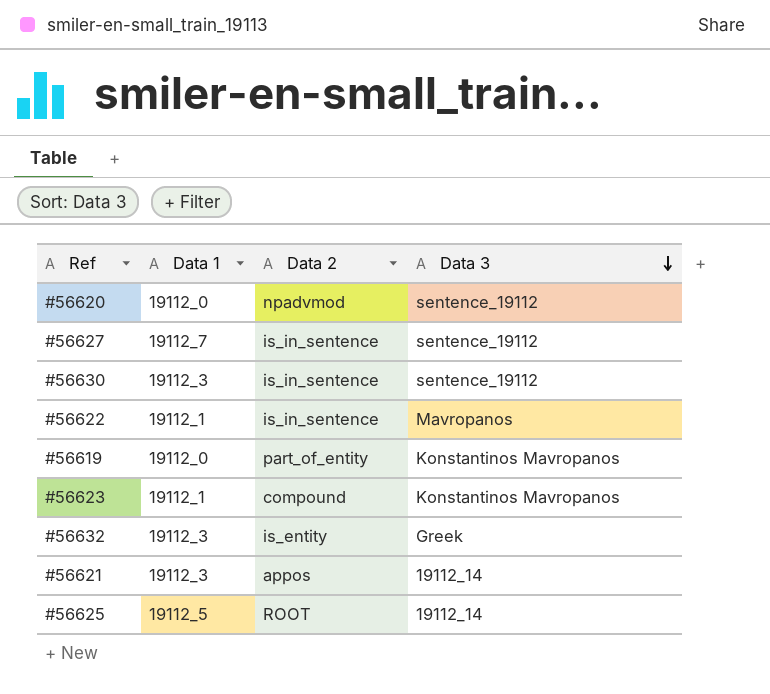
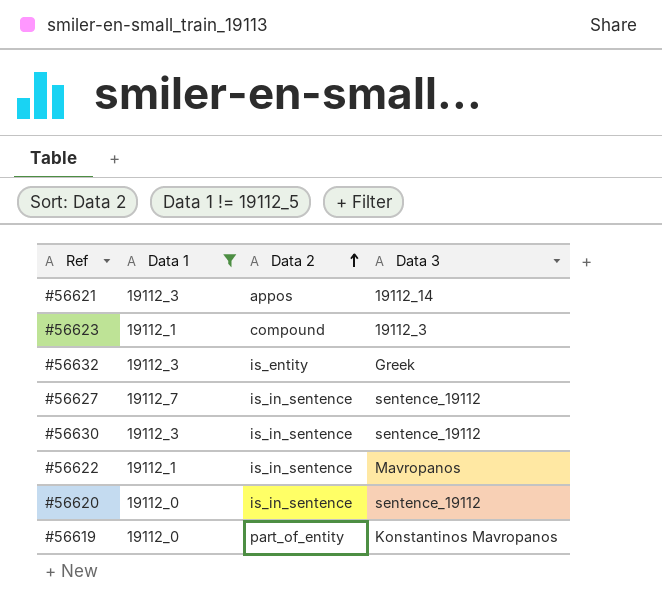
filter: none -> Data 1 != 19112_5
row order: Data 3 descending -> Data 2 ascending
#56623 | Data 3: Konstantinos Mavropanos -> 19112_3
#56620 | Data 2: npadvmod -> is_in_sentence

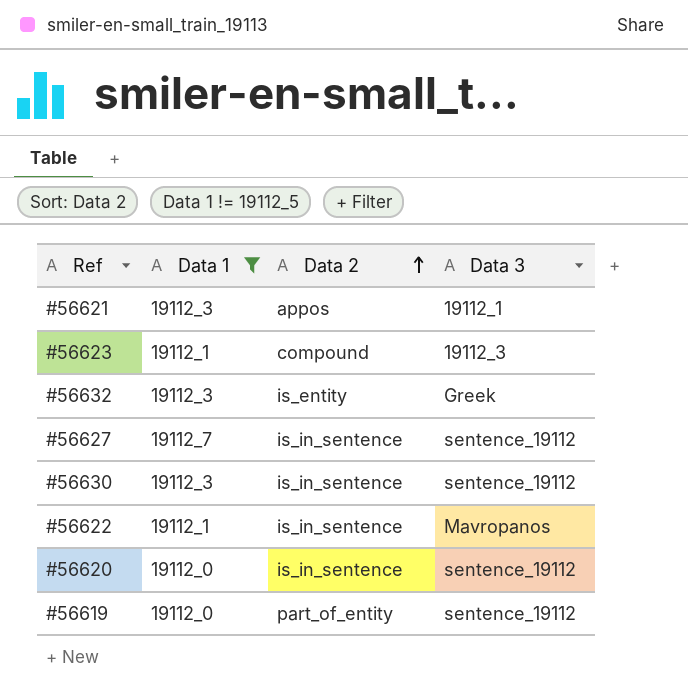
#56621 | Data 3: 19112_14 -> 19112_1
#56619 | Data 3: Konstantinos Mavropanos -> sentence_19112

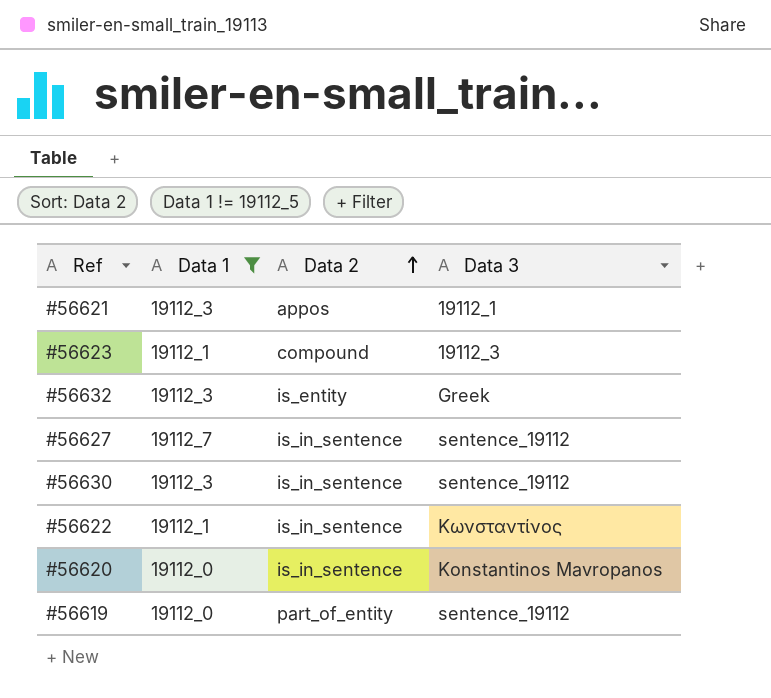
#56622 | Data 3: Mavropanos -> Κωνσταντίνος
#56620 | Data 3: sentence_19112 -> Konstantinos Mavropanos

